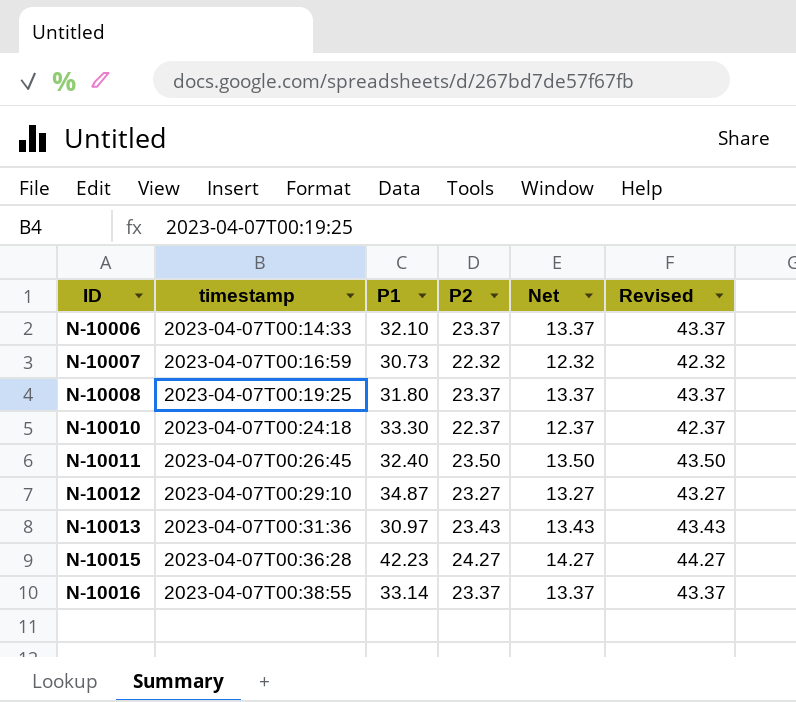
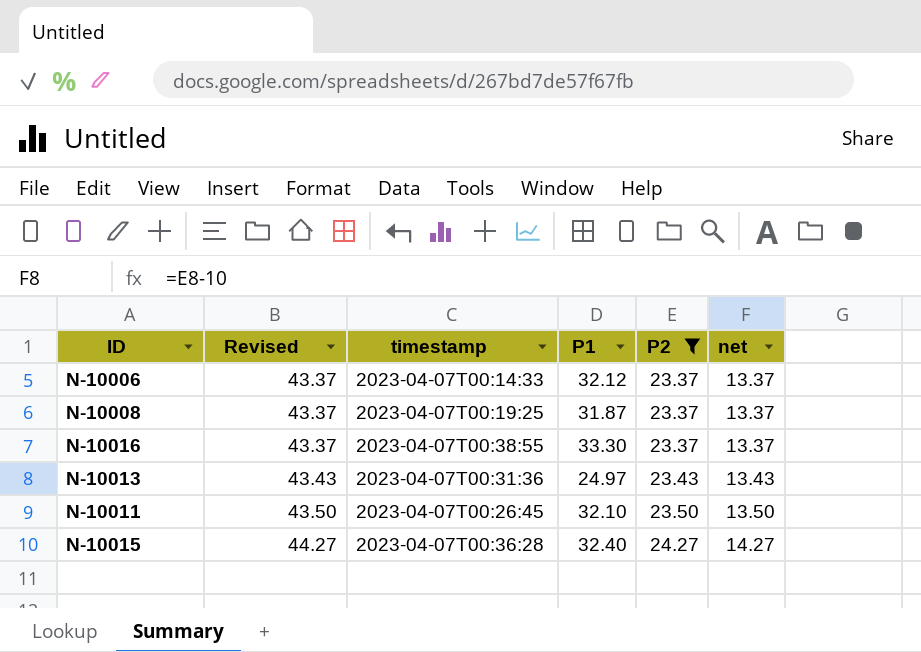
filter: none -> P2 >= 23.37
row order: ID ascending -> Revised ascending
column Revised | position: 6 -> 2
column name: Net -> net
N-10006 | P1: 32.10 -> 32.12
N-10008 | P1: 31.80 -> 31.87
N-10016 | P1: 33.14 -> 33.30
N-10013 | P1: 30.97 -> 24.97
N-10011 | P1: 32.40 -> 32.10
N-10015 | P1: 42.23 -> 32.40

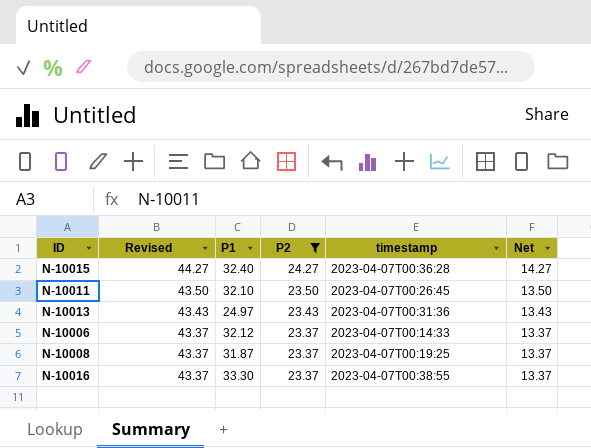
row order: Revised ascending -> Revised descending
column timestamp | position: 3 -> 5
column name: net -> Net

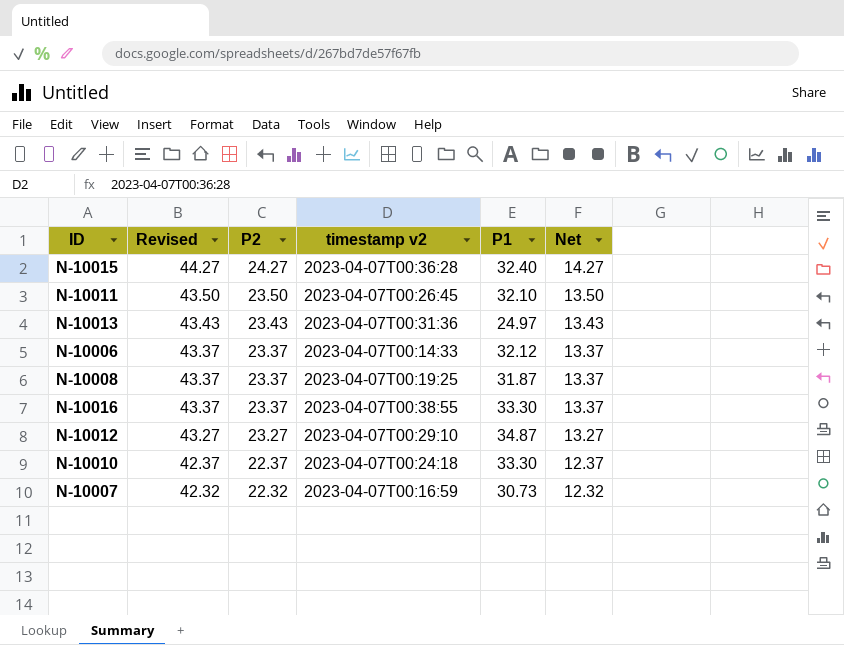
filter: P2 >= 23.37 -> none
column name: timestamp -> timestamp v2
column P1 | position: 3 -> 5

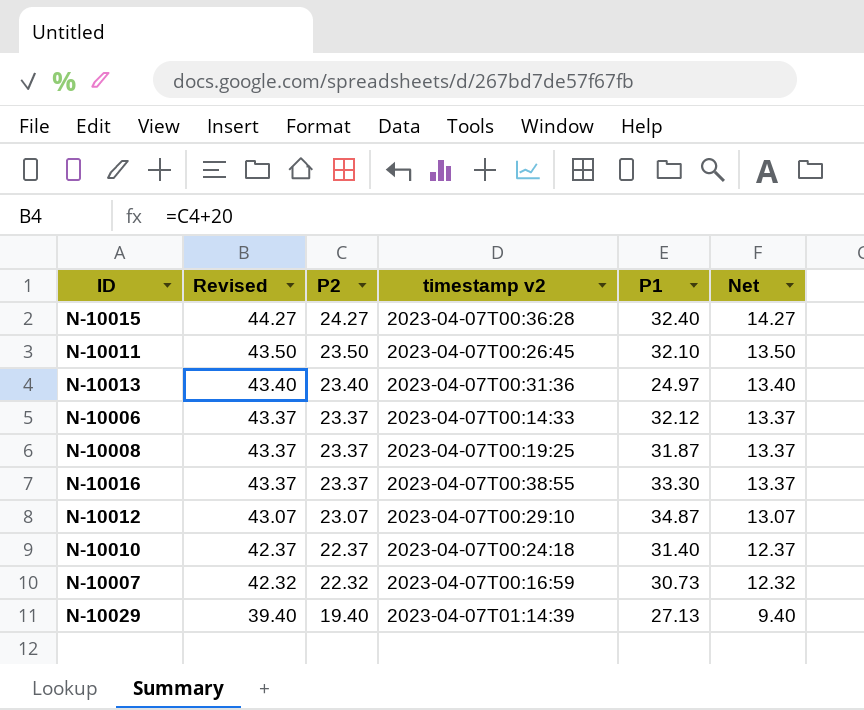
N-10013 | Revised: 43.43 -> 43.40
N-10013 | P2: 23.43 -> 23.40
N-10013 | Net: 13.43 -> 13.40
N-10012 | Revised: 43.27 -> 43.07
N-10012 | P2: 23.27 -> 23.07
N-10012 | Net: 13.27 -> 13.07
N-10010 | P1: 33.30 -> 31.40
row N-10029: none -> 39.40 | 19.40 | 2023-04-07T01:14:39 | 27.13 | 9.40

